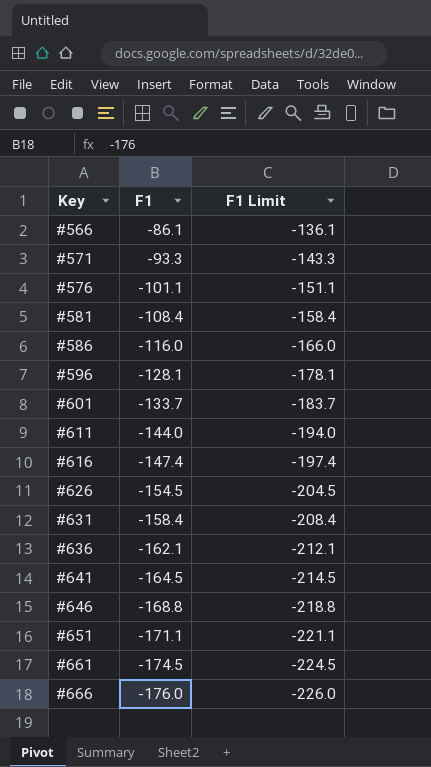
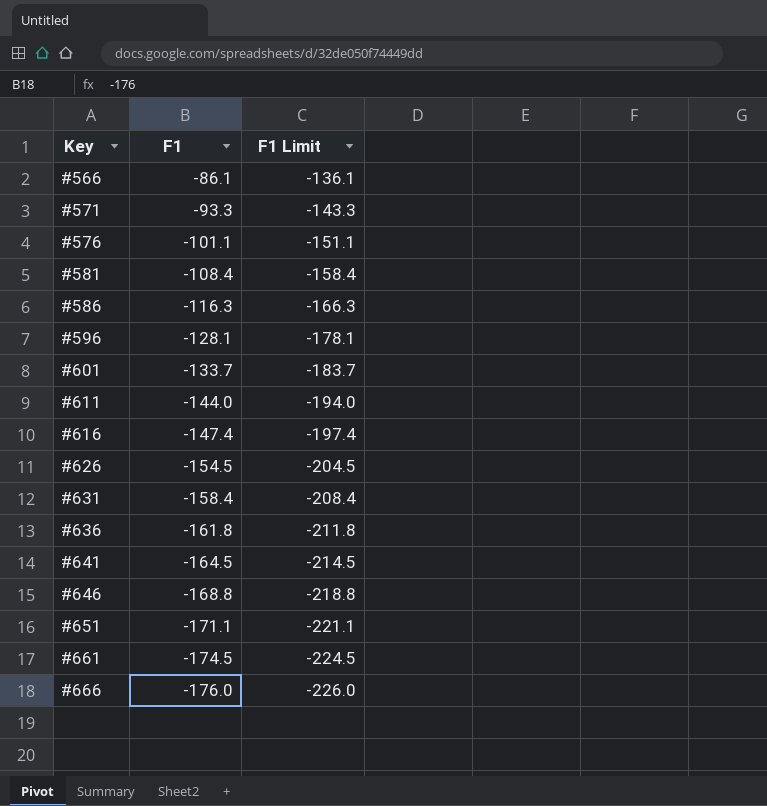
#586 | F1: -116.0 -> -116.3
#586 | F1 Limit: -166.0 -> -166.3
#636 | F1: -162.1 -> -161.8
#636 | F1 Limit: -212.1 -> -211.8

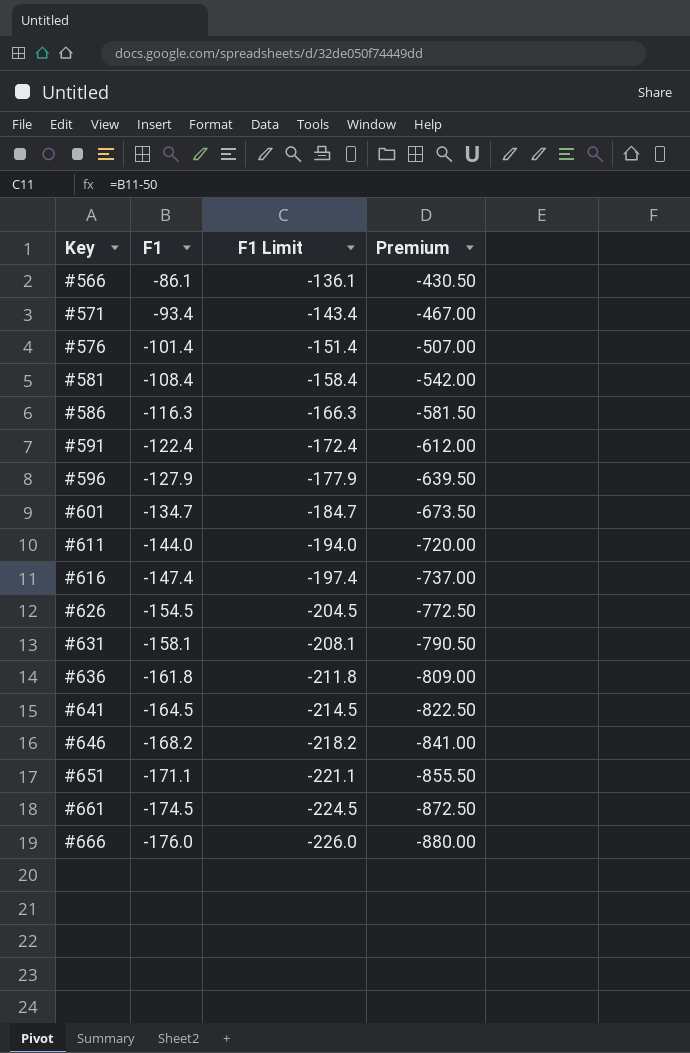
column Premium | formula: none -> [F1] * 5
#571 | F1: -93.3 -> -93.4
#571 | F1 Limit: -143.3 -> -143.4
#576 | F1: -101.1 -> -101.4
#576 | F1 Limit: -151.1 -> -151.4
row #591: none -> -122.4 | -172.4 | -612.00
#596 | F1: -128.1 -> -127.9
#596 | F1 Limit: -178.1 -> -177.9
#601 | F1: -133.7 -> -134.7
#601 | F1 Limit: -183.7 -> -184.7
#631 | F1: -158.4 -> -158.1
#631 | F1 Limit: -208.4 -> -208.1
#646 | F1: -168.8 -> -168.2
#646 | F1 Limit: -218.8 -> -218.2

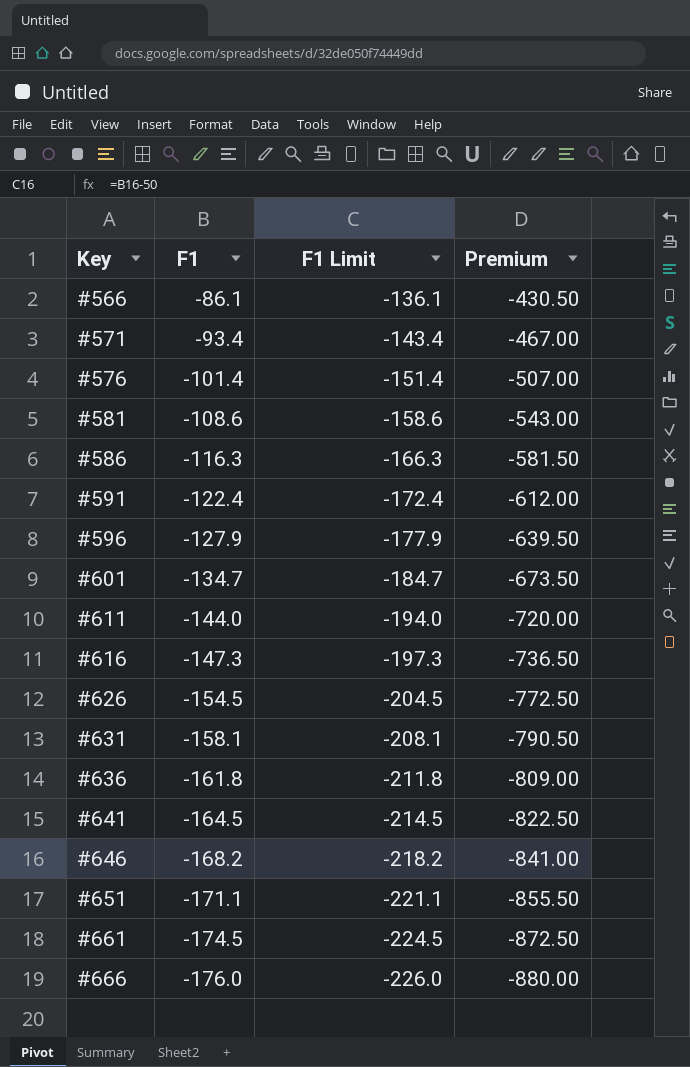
#581 | F1: -108.4 -> -108.6
#581 | F1 Limit: -158.4 -> -158.6
#581 | Premium: -542.00 -> -543.00
#616 | F1: -147.4 -> -147.3
#616 | F1 Limit: -197.4 -> -197.3
#616 | Premium: -737.00 -> -736.50

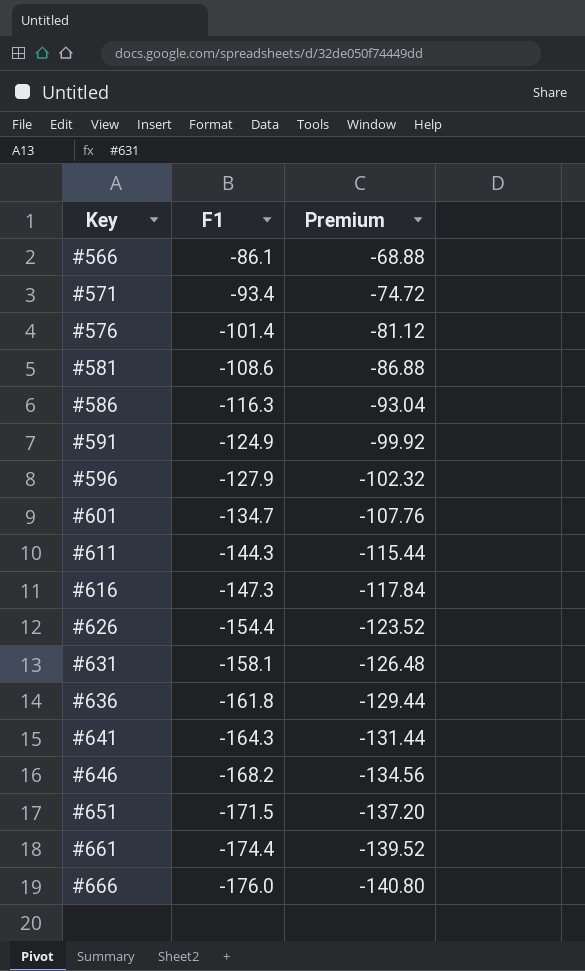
column F1 Limit | formula: [F1] - 50 -> none
column Premium | formula: [F1] * 5 -> [F1] * 0.8
#591 | F1: -122.4 -> -124.9
#611 | F1: -144.0 -> -144.3
#626 | F1: -154.5 -> -154.4
#641 | F1: -164.5 -> -164.3
#651 | F1: -171.1 -> -171.5
#661 | F1: -174.5 -> -174.4

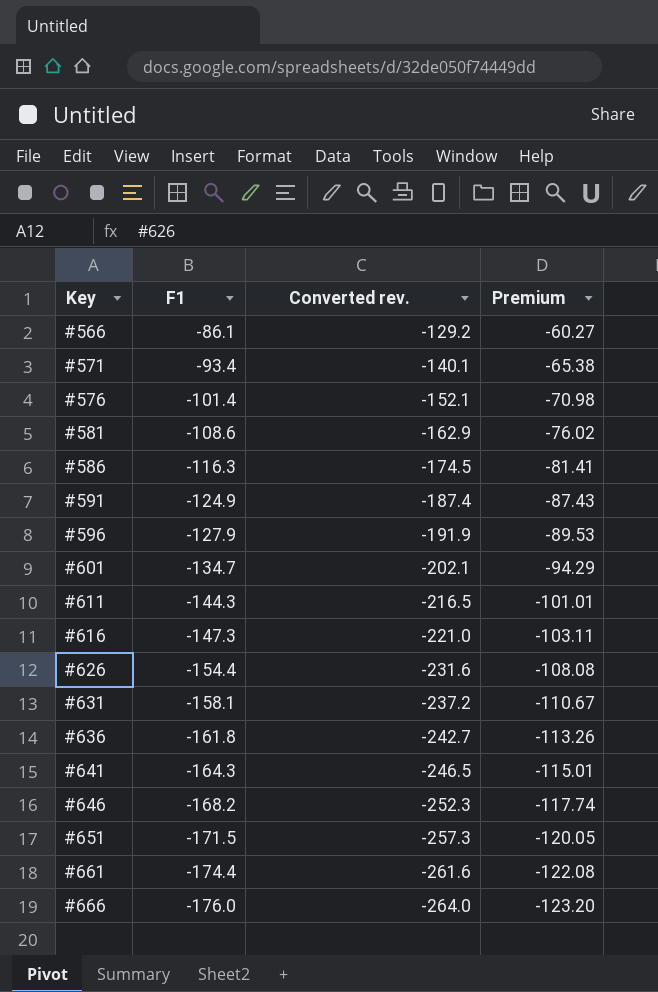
column Converted rev. | formula: none -> [F1] * 1.5
column Premium | formula: [F1] * 0.8 -> [F1] * 0.7

